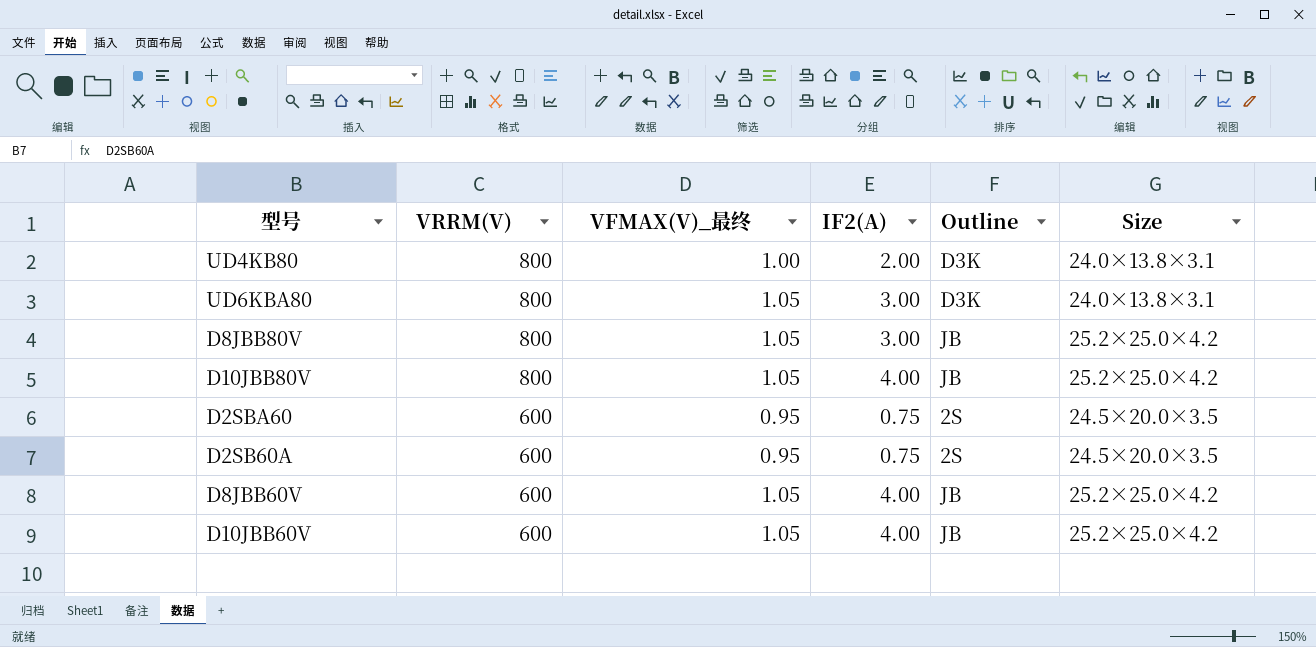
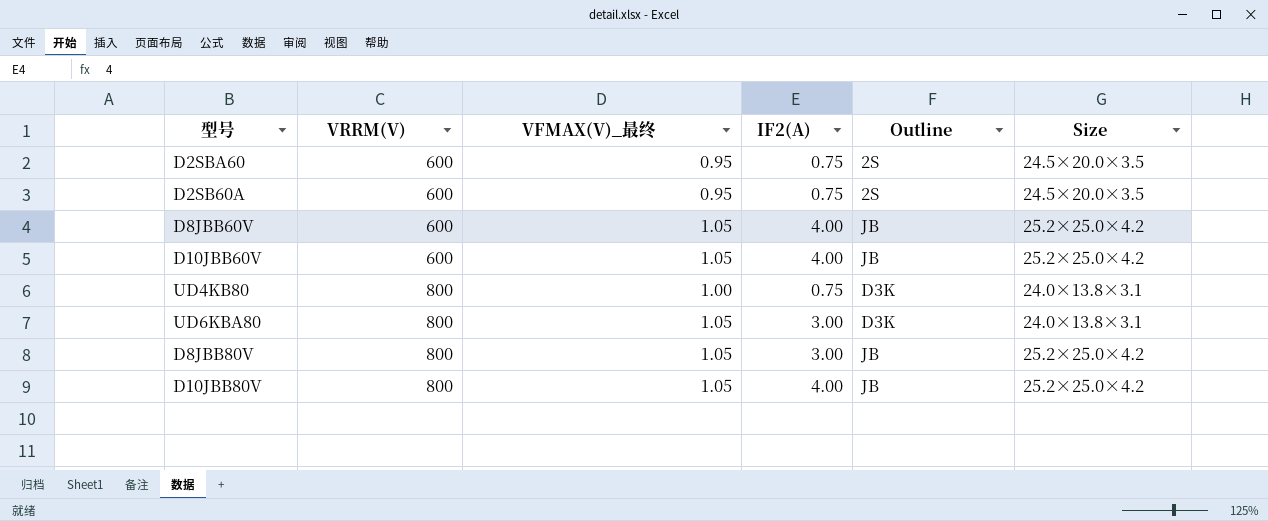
row order: VRRM(V) descending -> VRRM(V) ascending
UD4KB80 | IF2(A): 2.00 -> 0.75

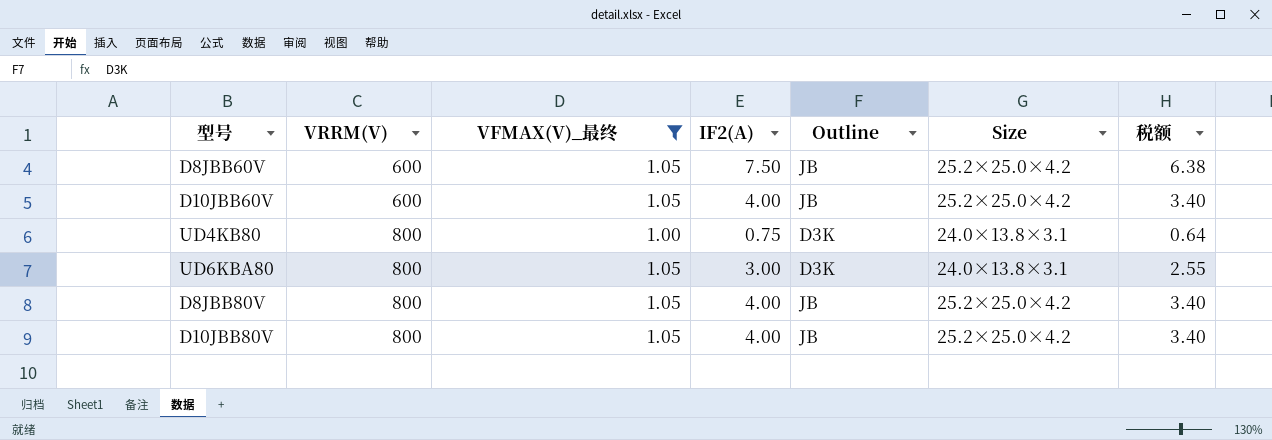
filter: none -> VFMAX(V)_最终 != 0.95
column 税额 | formula: none -> [IF2(A)] * 0.85
D8JBB60V | IF2(A): 4.00 -> 7.50
D8JBB80V | IF2(A): 3.00 -> 4.00

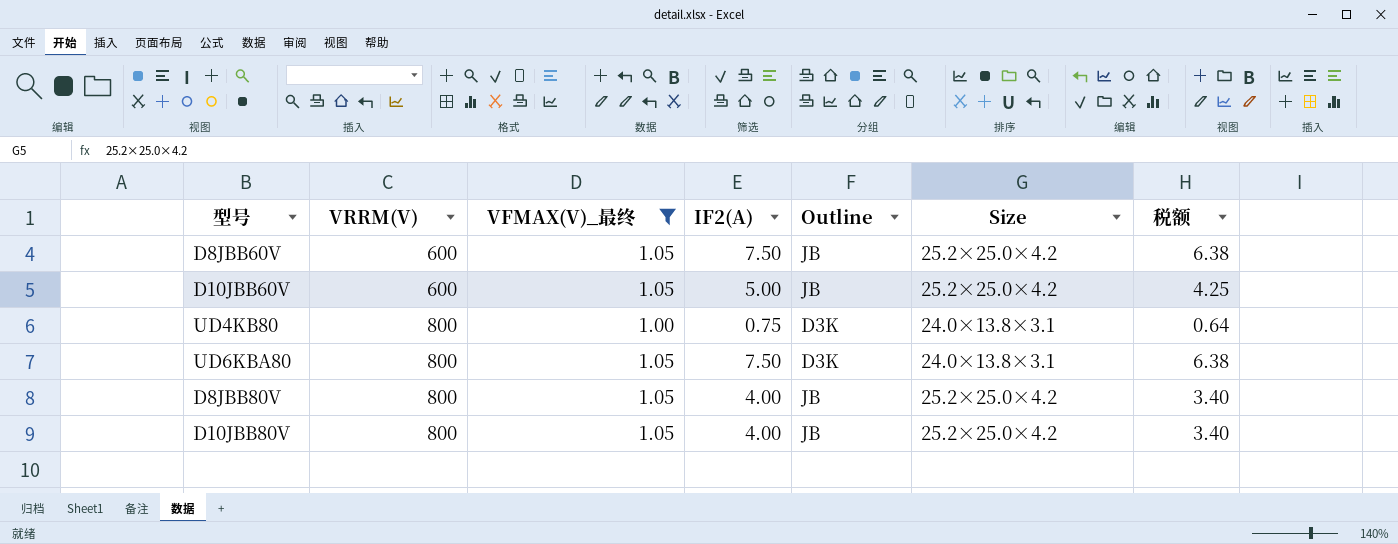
D10JBB60V | IF2(A): 4.00 -> 5.00
D10JBB60V | 税额: 3.40 -> 4.25
UD6KBA80 | IF2(A): 3.00 -> 7.50
UD6KBA80 | 税额: 2.55 -> 6.38

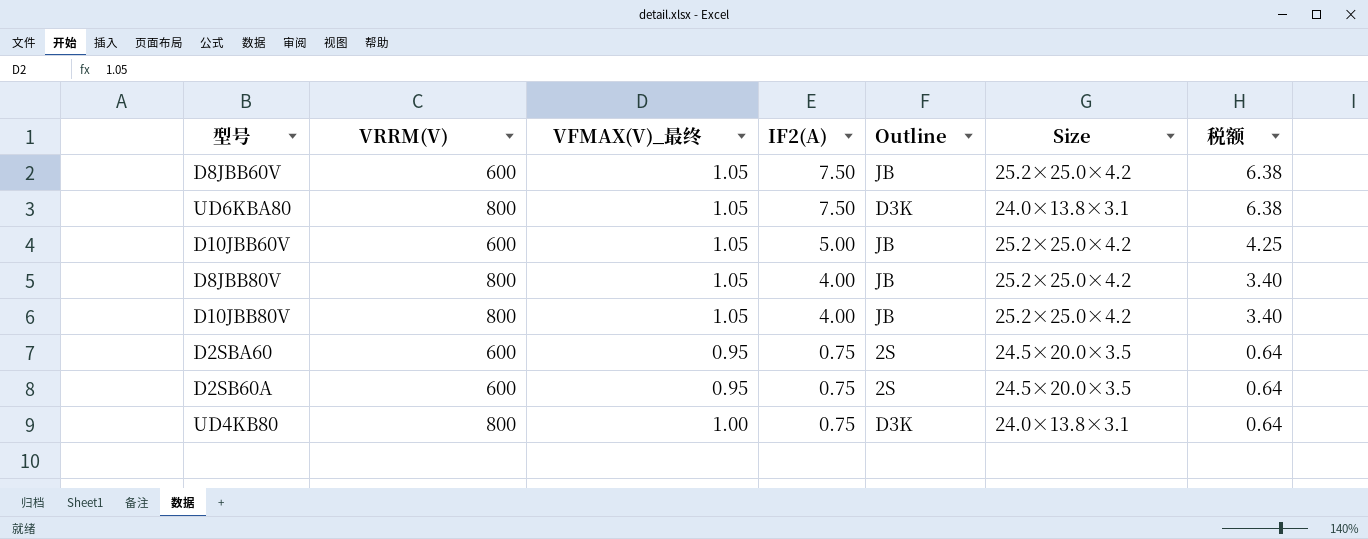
filter: VFMAX(V)_最终 != 0.95 -> none
row order: VRRM(V) ascending -> IF2(A) descending

